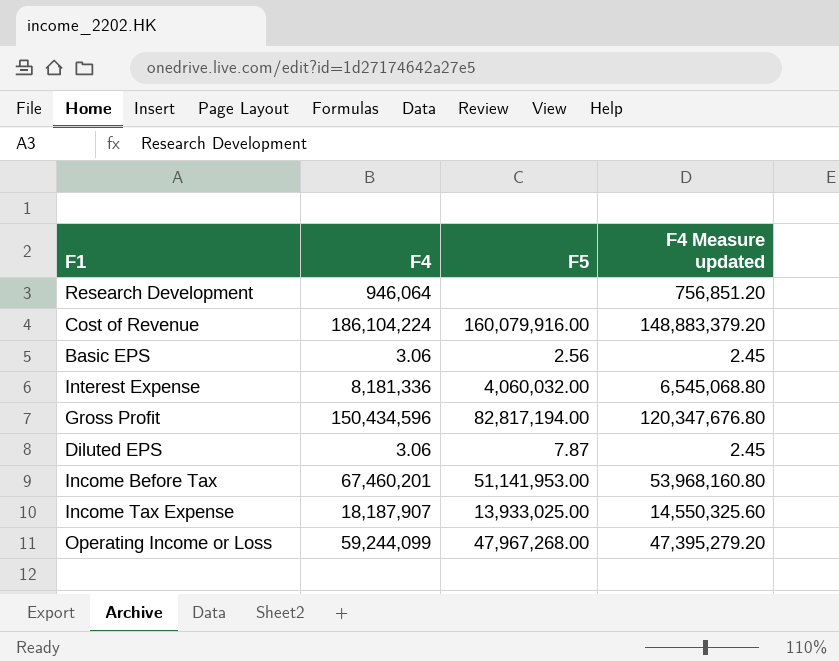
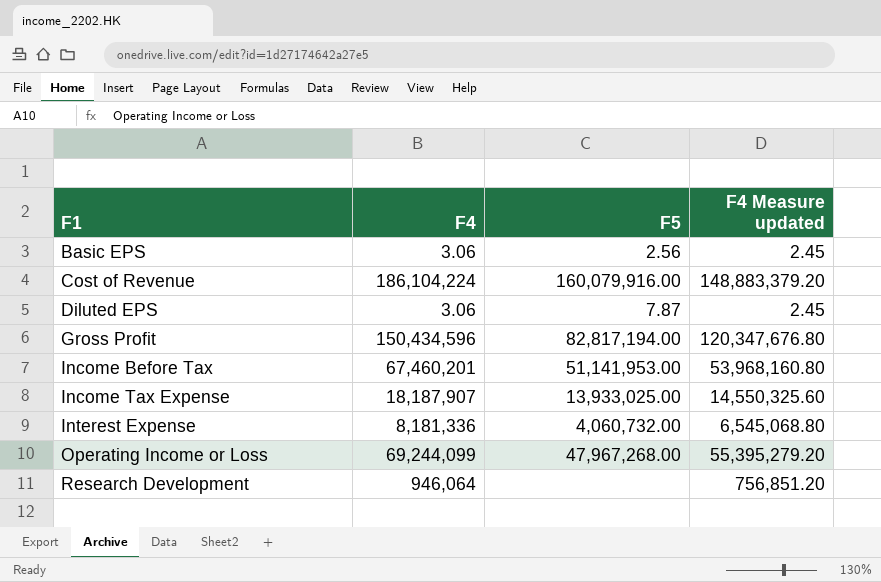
row order: none -> F1 ascending
Interest Expense | F5: 4,060,032.00 -> 4,060,732.00
Operating Income or Loss | F4: 59,244,099 -> 69,244,099
Operating Income or Loss | F4 Measure updated: 47,395,279.20 -> 55,395,279.20

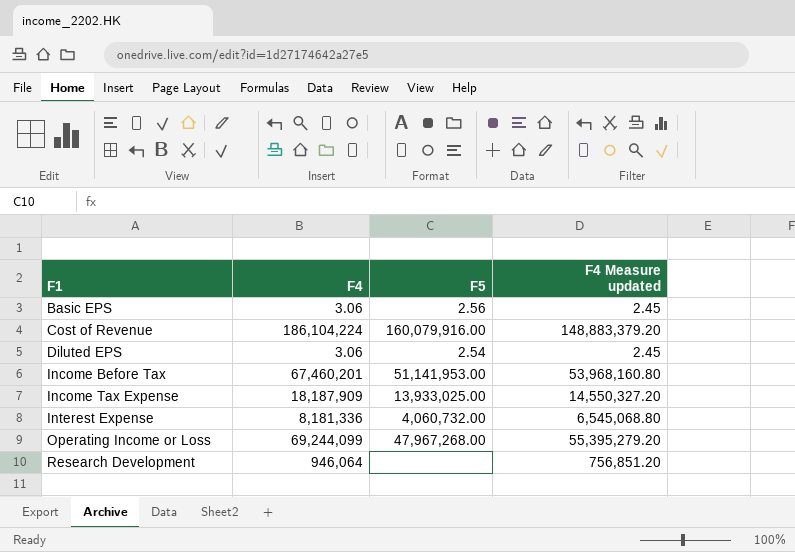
row Gross Profit: 150,434,596 | 82,817,194.00 | 120,347,676.80 -> none
Diluted EPS | F5: 7.87 -> 2.54
Income Tax Expense | F4: 18,187,907 -> 18,187,909
Income Tax Expense | F4 Measure updated: 14,550,325.60 -> 14,550,327.20

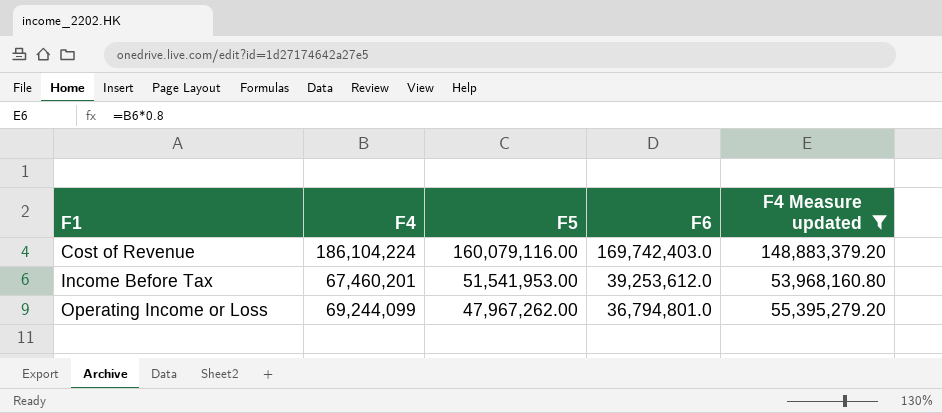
filter: none -> F4 Measure updated >= 53,968,160.80
column F6 | position: none -> 4
Cost of Revenue | F5: 160,079,916.00 -> 160,079,116.00
Income Before Tax | F5: 51,141,953.00 -> 51,541,953.00
Operating Income or Loss | F5: 47,967,268.00 -> 47,967,262.00

